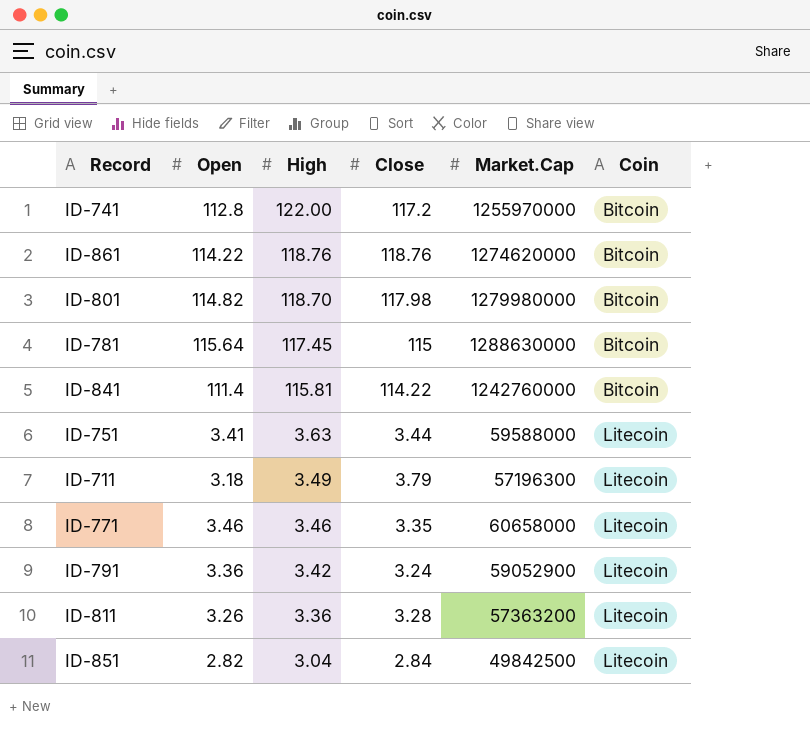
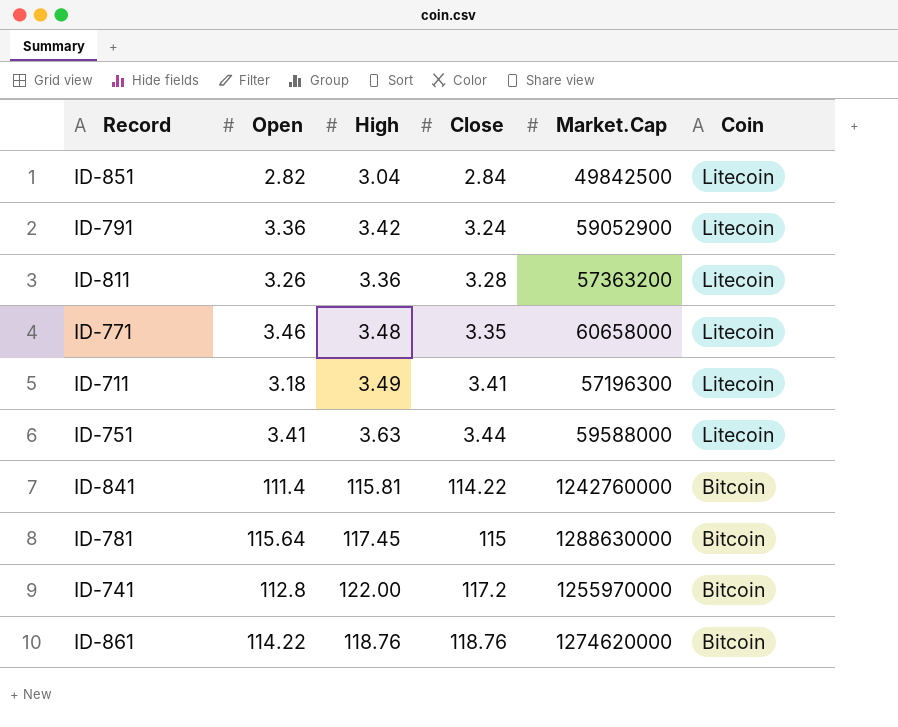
row order: High descending -> Close ascending
row ID-801: 114.82 | 118.70 | 117.98 | 1279980000 | Bitcoin -> none
ID-771 | High: 3.46 -> 3.48
ID-711 | Close: 3.79 -> 3.41

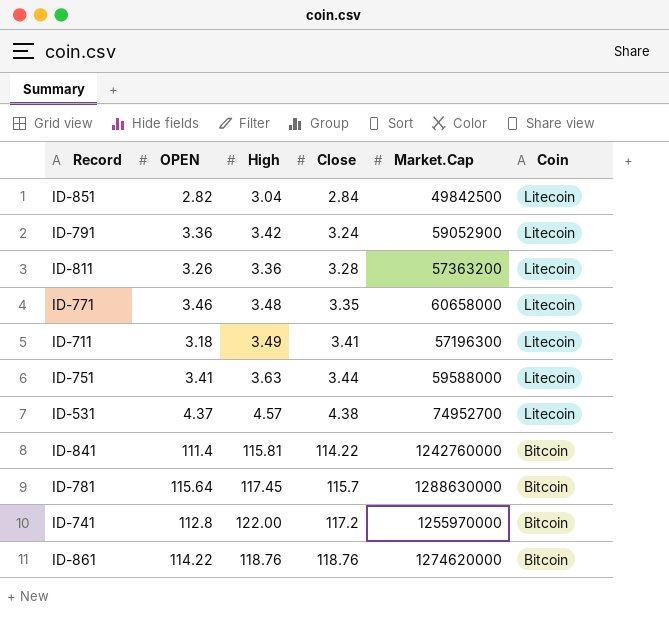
column name: Open -> OPEN
row ID-531: none -> 4.37 | 4.57 | 4.38 | 74952700 | Litecoin
ID-781 | Close: 115 -> 115.7

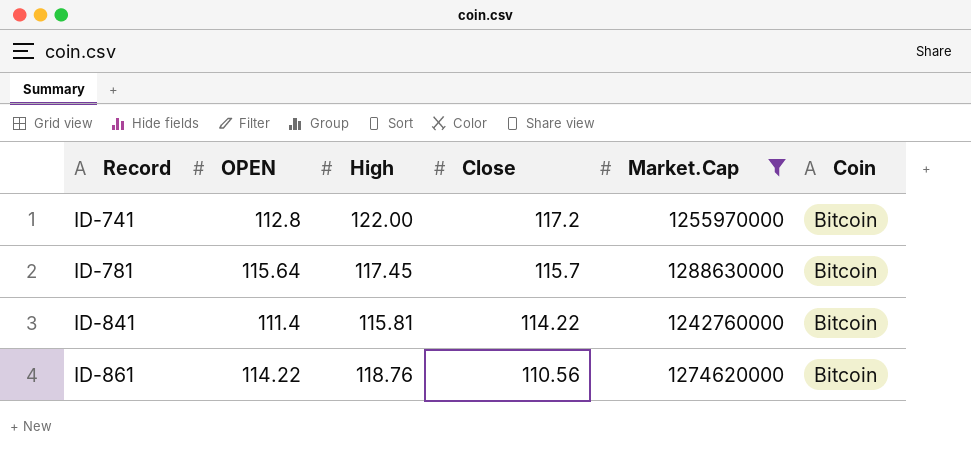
filter: none -> Market.Cap >= 1242760000
row order: Close ascending -> Record ascending
ID-861 | Close: 118.76 -> 110.56

